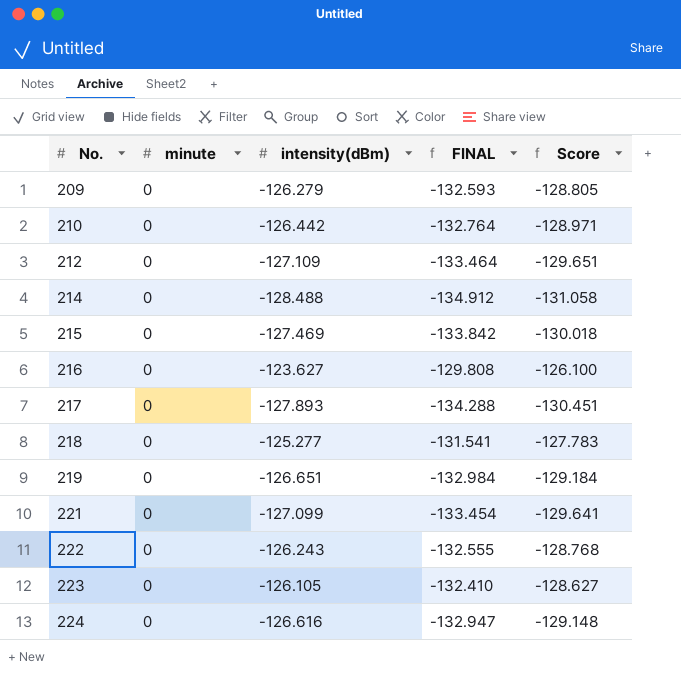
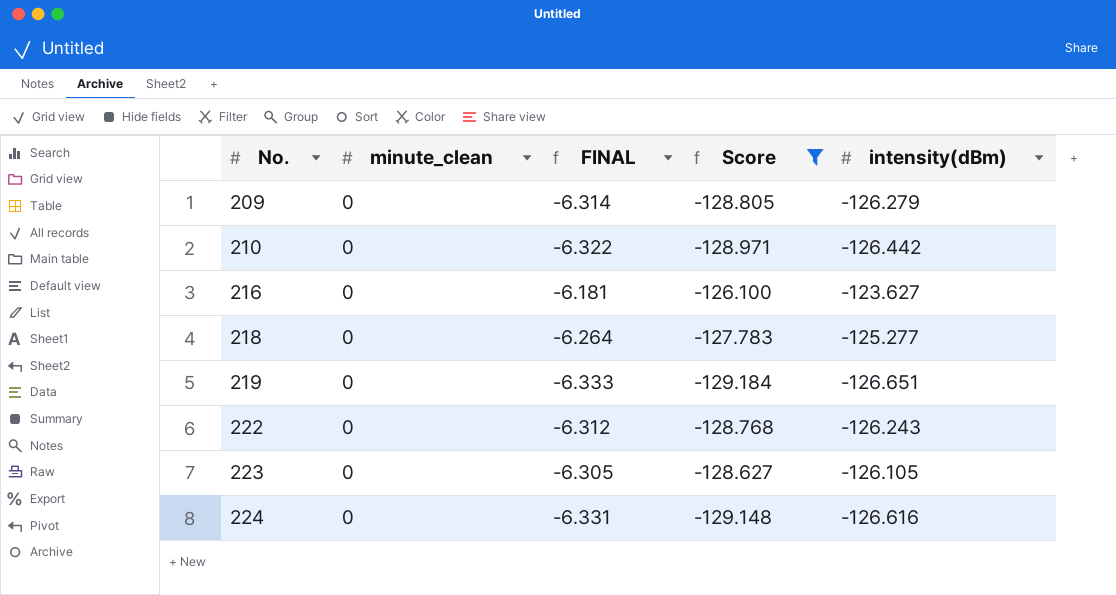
filter: none -> Score >= -129.184
column name: minute -> minute_clean
column FINAL | formula: [intensity(dBm)] * 1.05 -> [intensity(dBm)] * 0.05
column intensity(dBm) | position: 3 -> 5

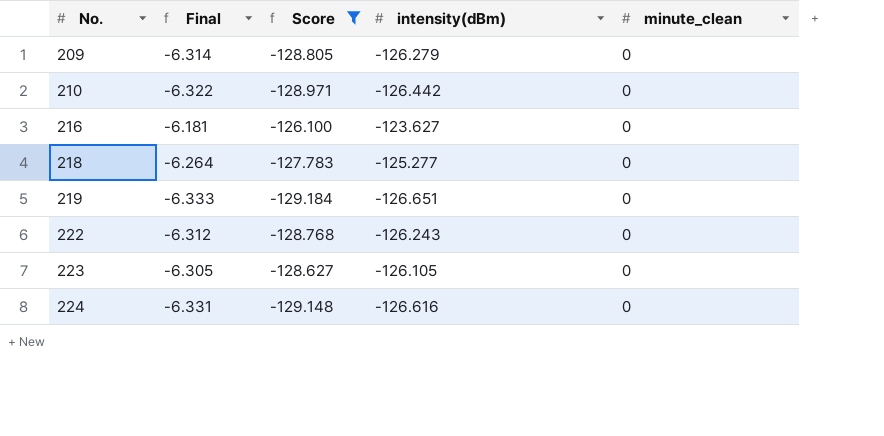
column name: FINAL -> Final
column minute_clean | position: 2 -> 5

